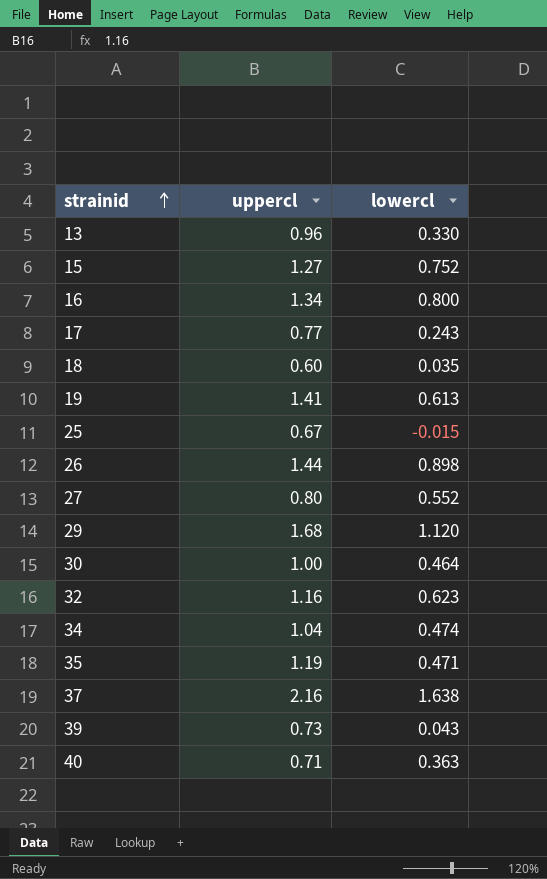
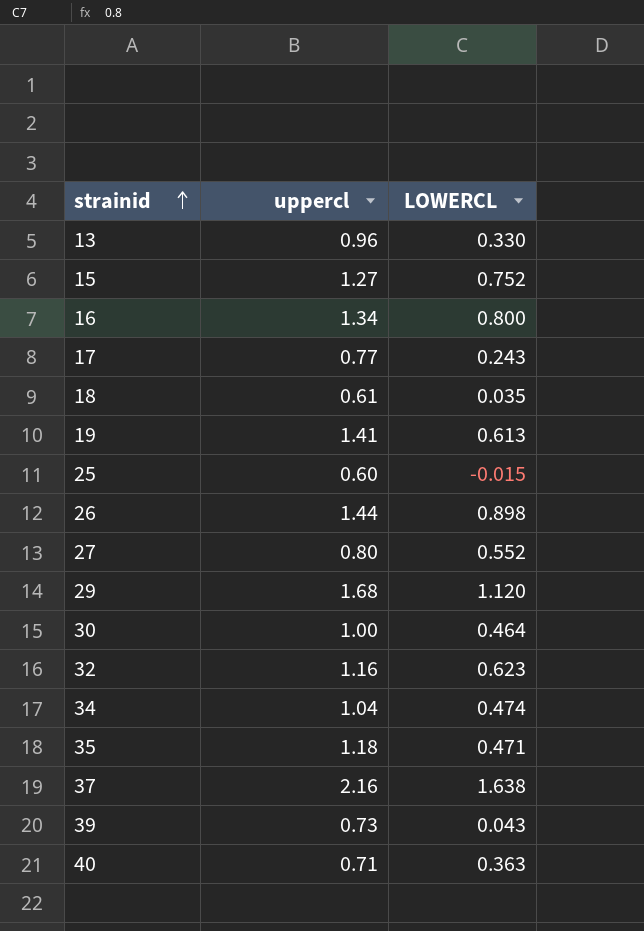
column name: lowercl -> LOWERCL
18 | uppercl: 0.60 -> 0.61
25 | uppercl: 0.67 -> 0.60
35 | uppercl: 1.19 -> 1.18

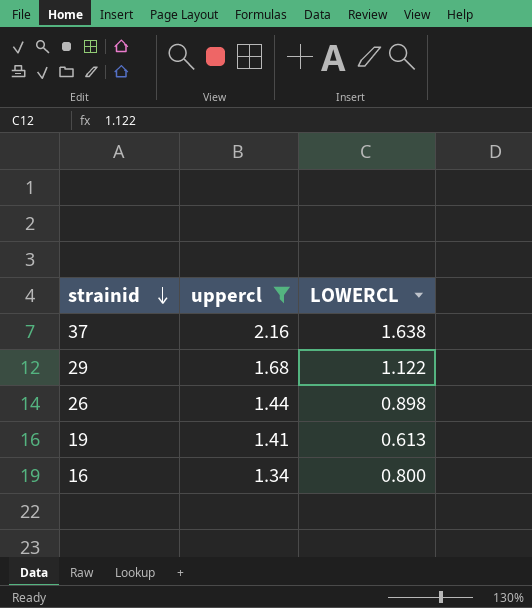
filter: none -> uppercl >= 1.34
row order: strainid ascending -> strainid descending
29 | LOWERCL: 1.120 -> 1.122

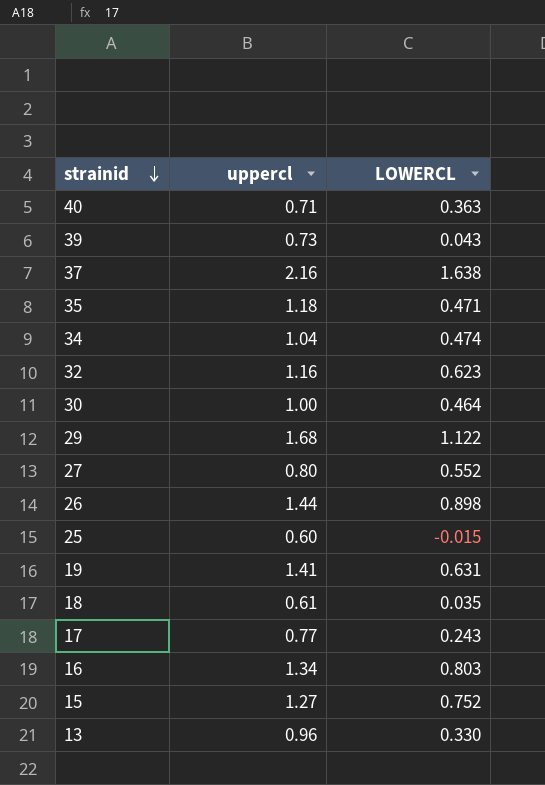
filter: uppercl >= 1.34 -> none
19 | LOWERCL: 0.613 -> 0.631
16 | LOWERCL: 0.800 -> 0.803

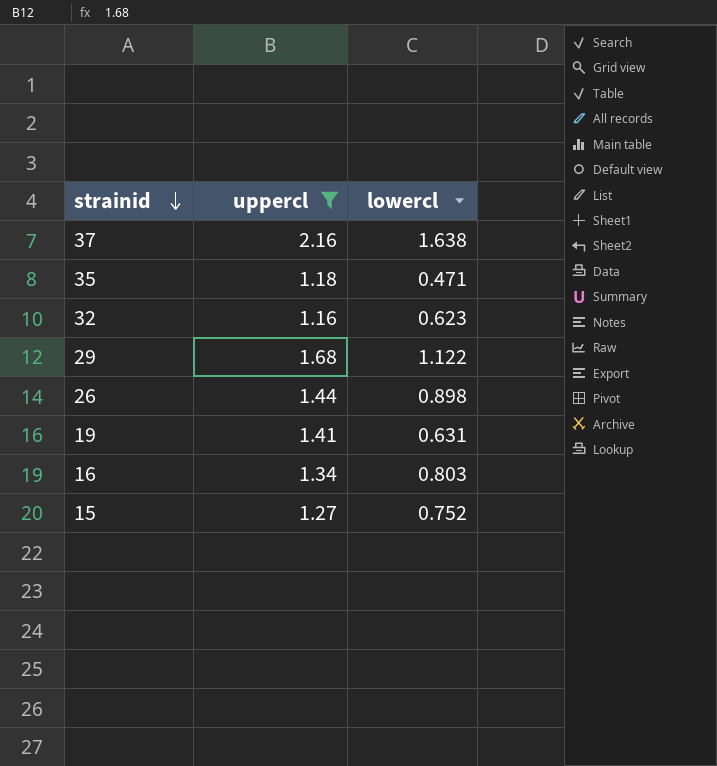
filter: none -> uppercl >= 1.16
column name: LOWERCL -> lowercl

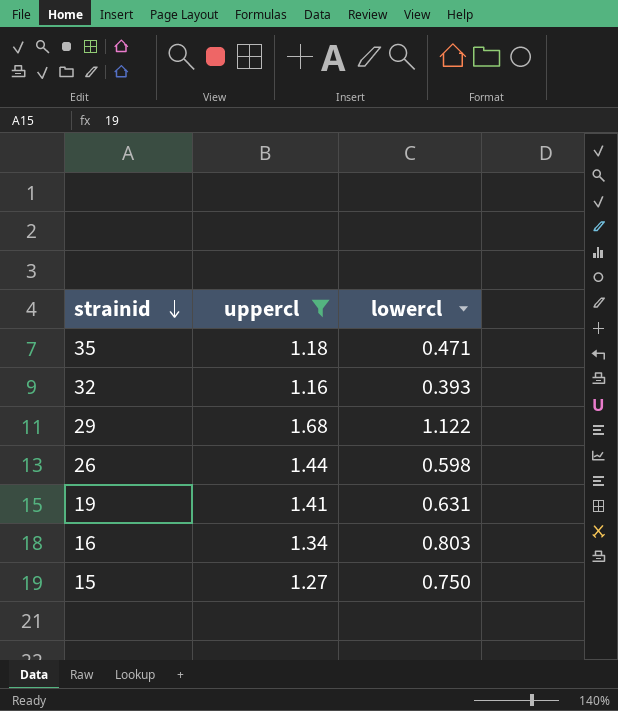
row 37: 2.16 | 1.638 -> none
32 | lowercl: 0.623 -> 0.393
26 | lowercl: 0.898 -> 0.598
15 | lowercl: 0.752 -> 0.750

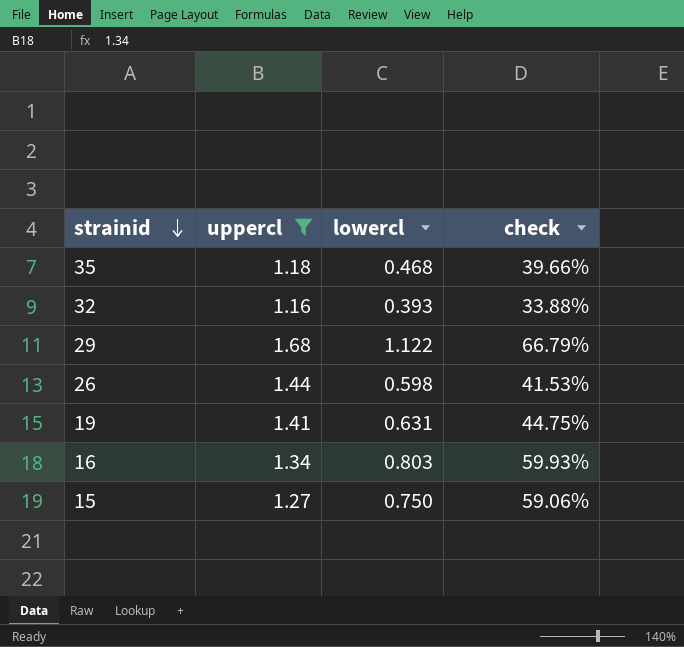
column check | formula: none -> [lowercl] / [uppercl]
35 | lowercl: 0.471 -> 0.468

